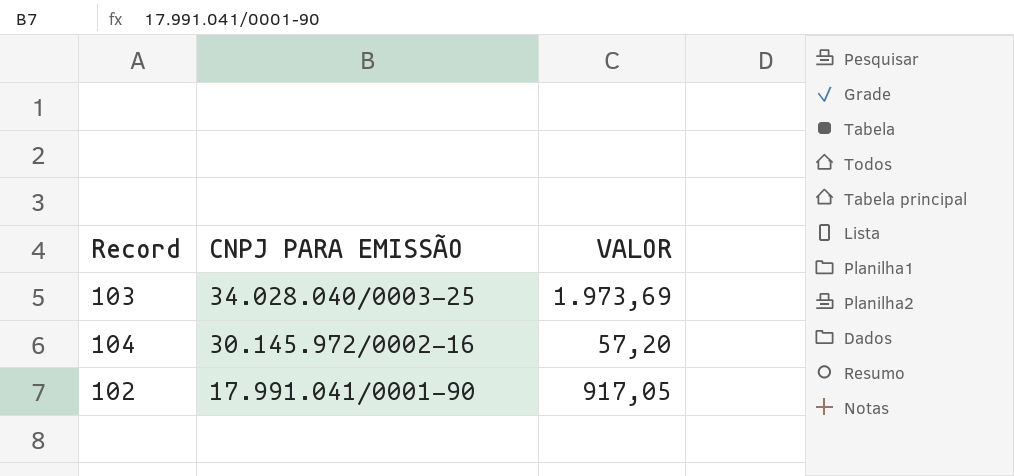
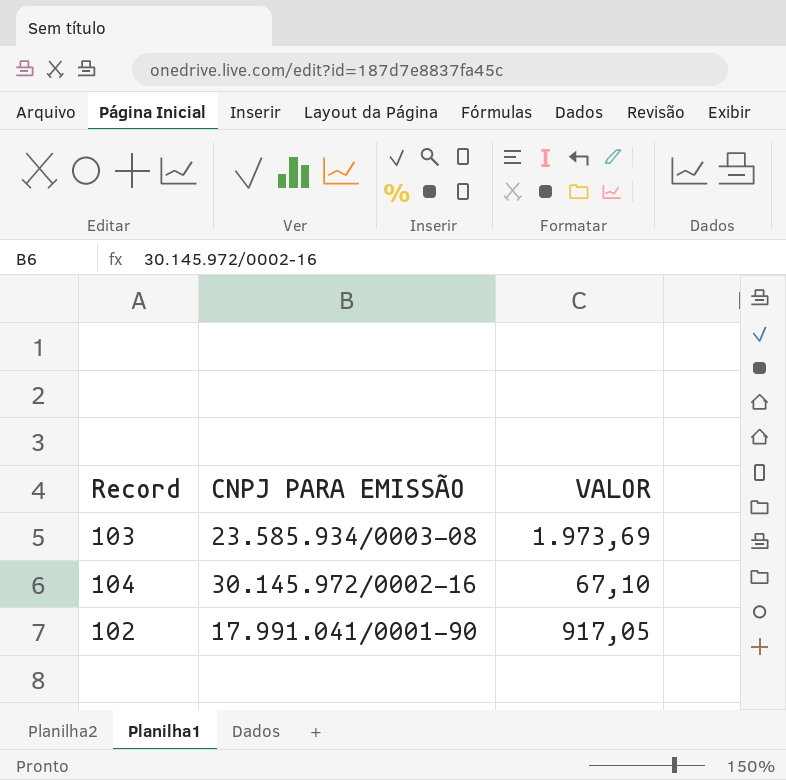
103 | CNPJ PARA EMISSÃO: 34.028.040/0003-25 -> 23.585.934/0003-08
104 | VALOR: 57,20 -> 67,10

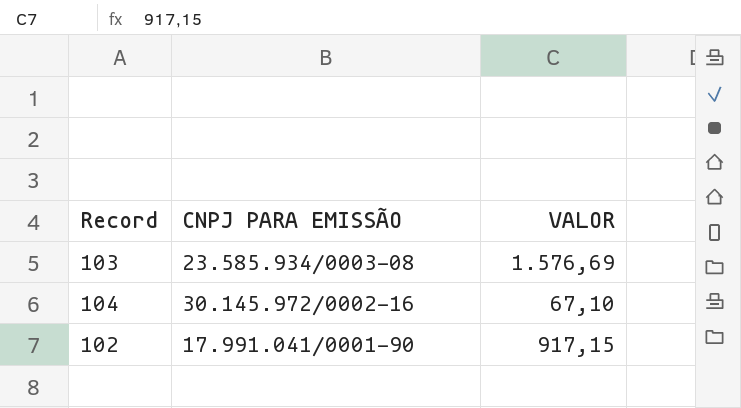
103 | VALOR: 1.973,69 -> 1.576,69
102 | VALOR: 917,05 -> 917,15

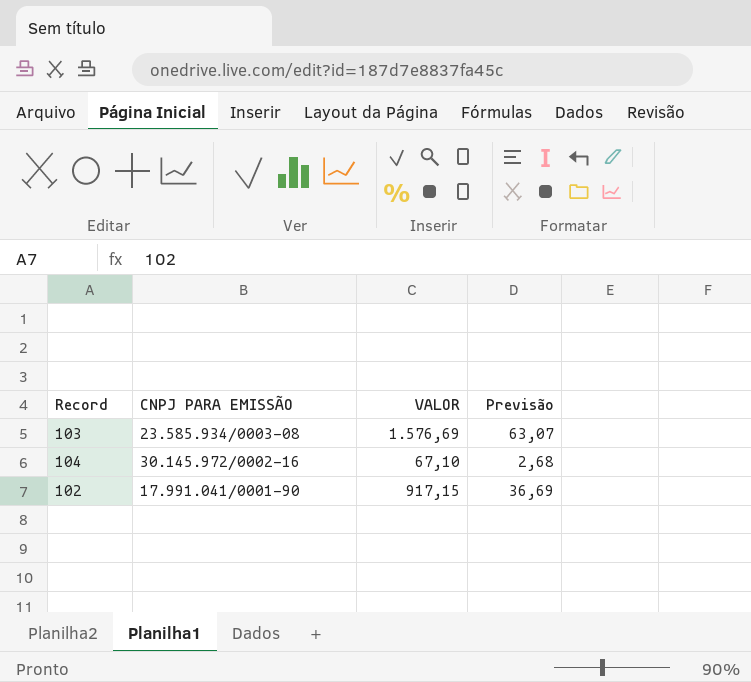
column Previsão | formula: none -> [VALOR] * 0,04

